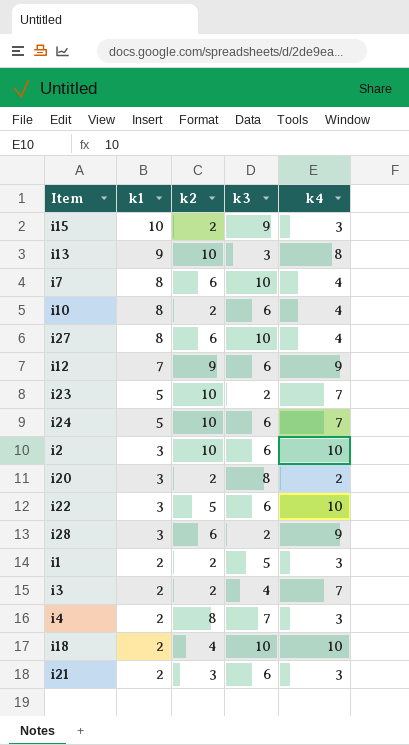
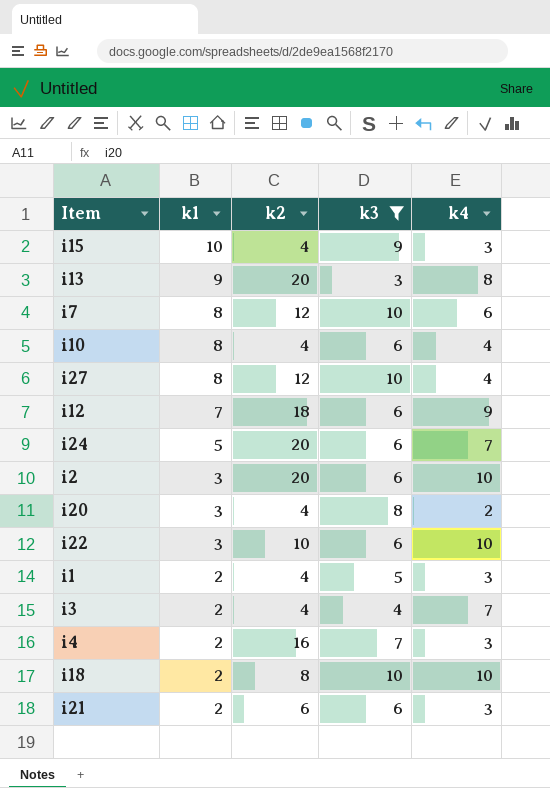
filter: none -> k3 != 2
i15 | k2: 2 -> 4
i13 | k2: 10 -> 20
i7 | k2: 6 -> 12
i7 | k4: 4 -> 6
i10 | k2: 2 -> 4
i27 | k2: 6 -> 12
i12 | k2: 9 -> 18
i24 | k2: 10 -> 20
i2 | k2: 10 -> 20
i20 | k2: 2 -> 4
i22 | k2: 5 -> 10
i1 | k2: 2 -> 4
i3 | k2: 2 -> 4
i4 | k2: 8 -> 16
i18 | k2: 4 -> 8
i21 | k2: 3 -> 6

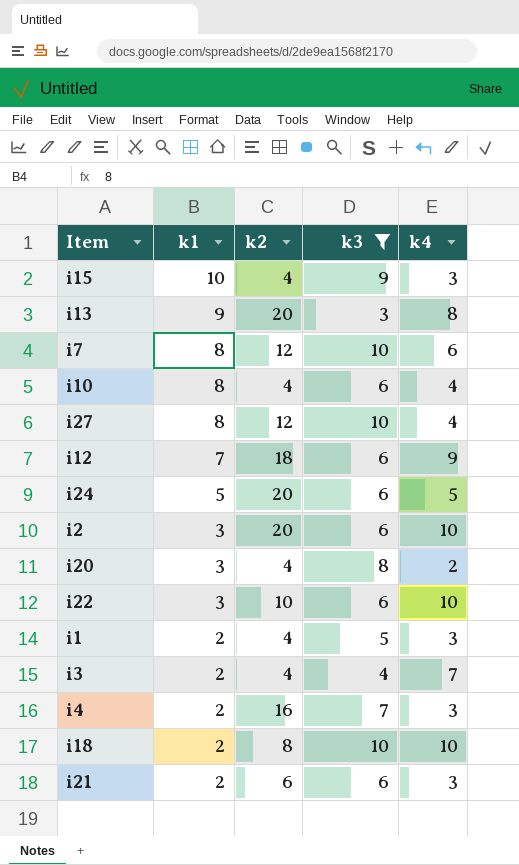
i24 | k4: 7 -> 5

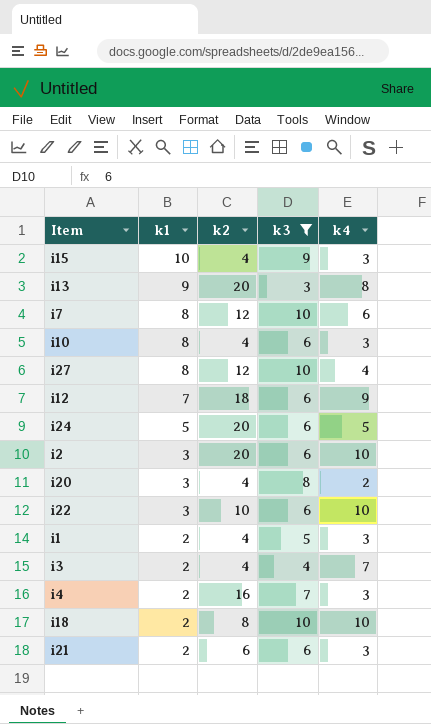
i10 | k4: 4 -> 3

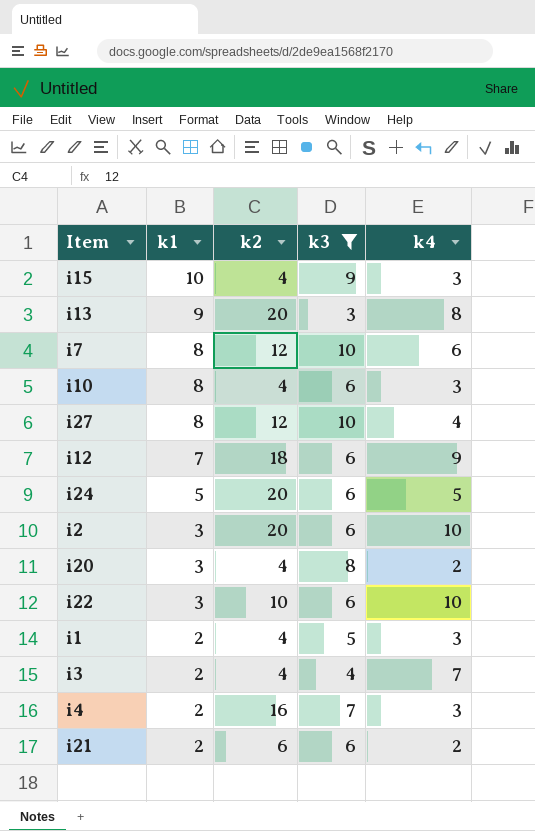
row i18: 2 | 8 | 10 | 10 -> none
i21 | k4: 3 -> 2

